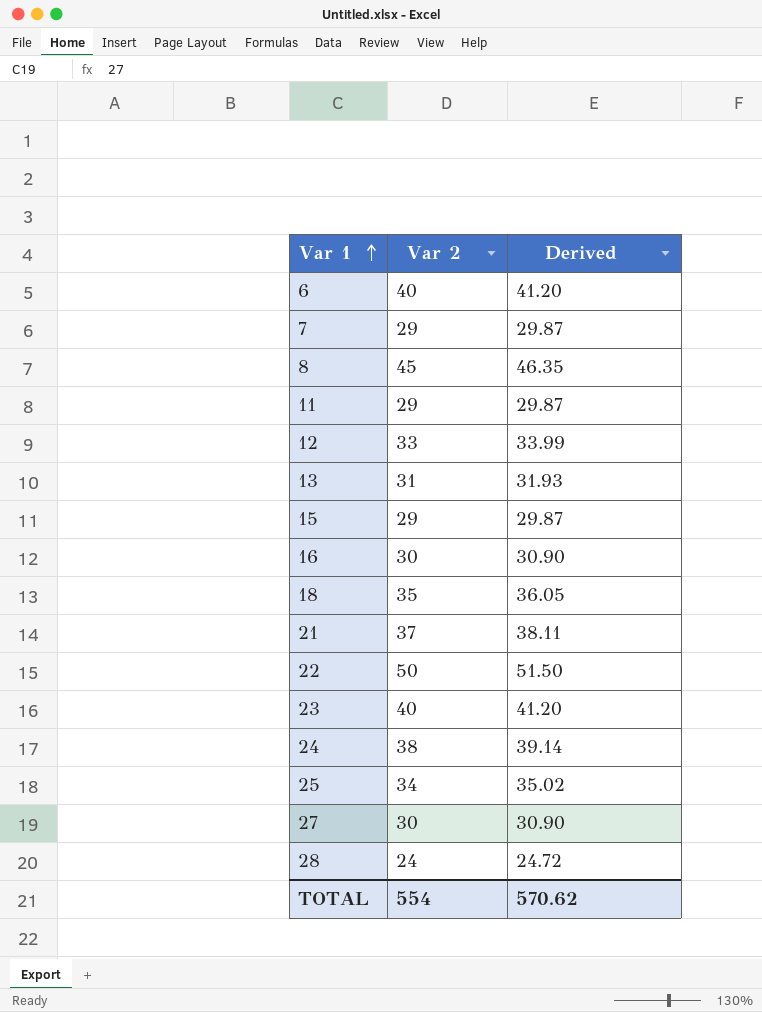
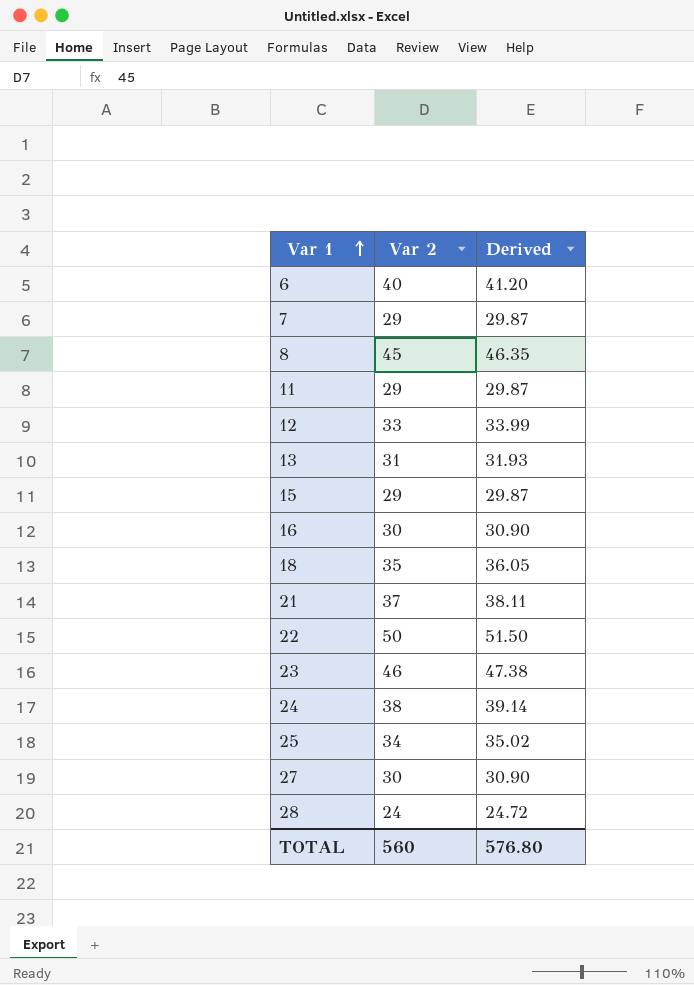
23 | Var 2: 40 -> 46
23 | Derived: 41.20 -> 47.38
TOTAL | Var 2: 554 -> 560
TOTAL | Derived: 570.62 -> 576.80

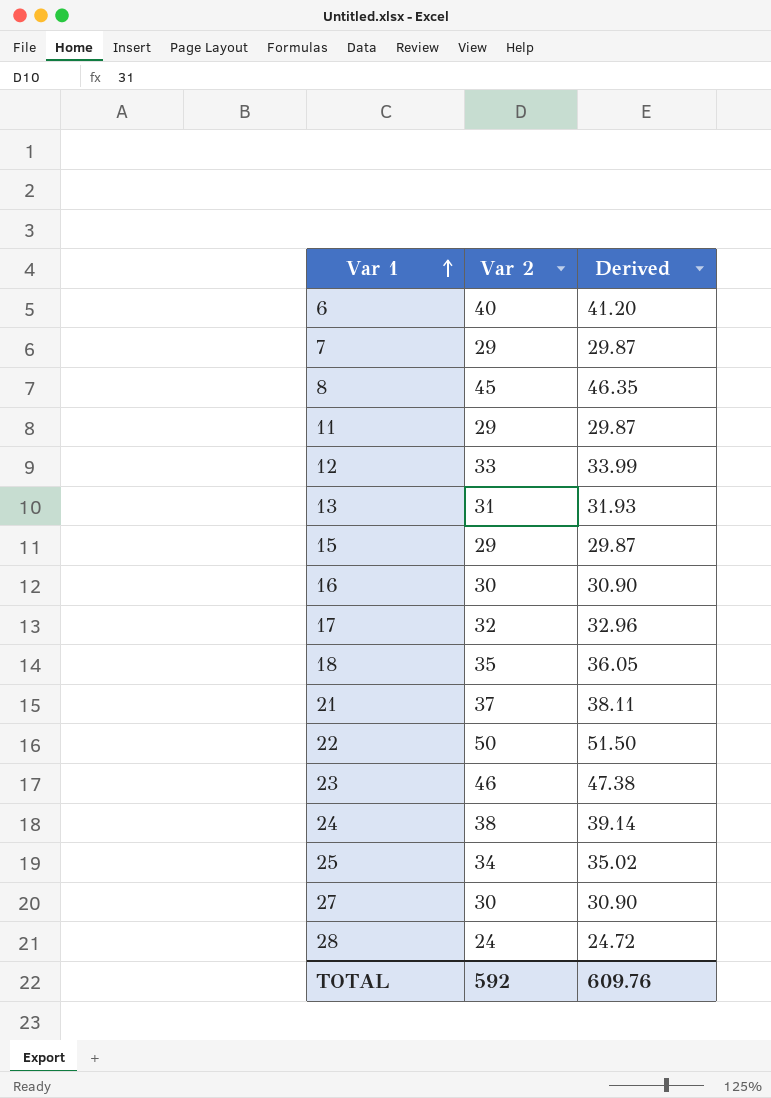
row 17: none -> 32 | 32.96
TOTAL | Var 2: 560 -> 592
TOTAL | Derived: 576.80 -> 609.76

